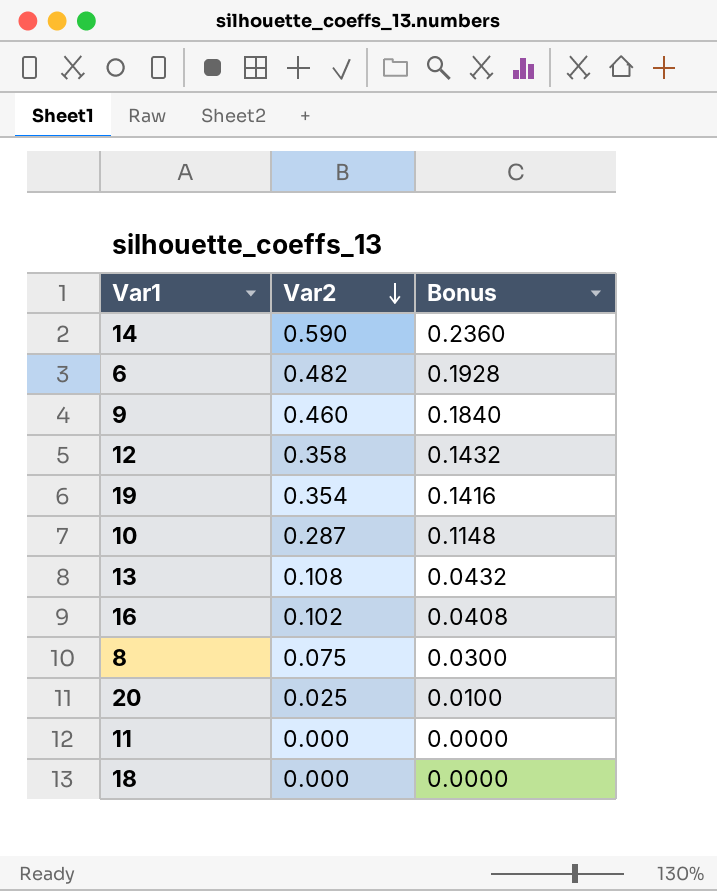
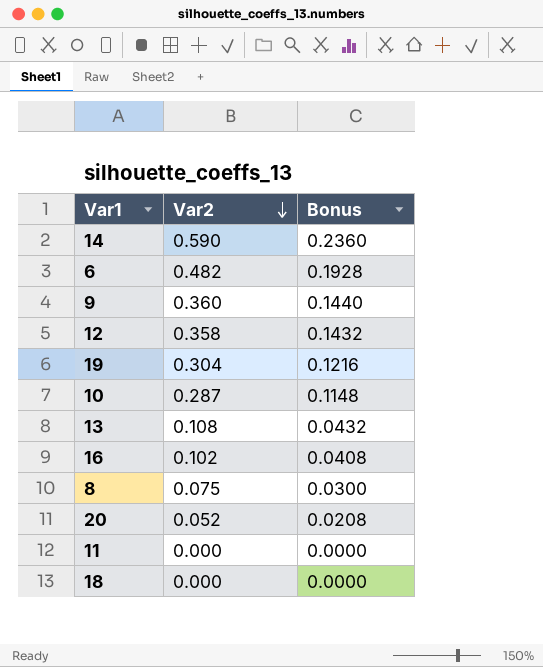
9 | Var2: 0.460 -> 0.360
9 | Bonus: 0.1840 -> 0.1440
19 | Var2: 0.354 -> 0.304
19 | Bonus: 0.1416 -> 0.1216
20 | Var2: 0.025 -> 0.052
20 | Bonus: 0.0100 -> 0.0208

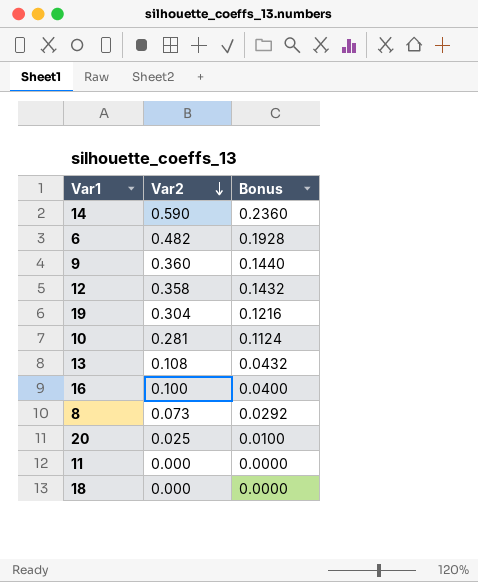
10 | Var2: 0.287 -> 0.281
10 | Bonus: 0.1148 -> 0.1124
16 | Var2: 0.102 -> 0.100
16 | Bonus: 0.0408 -> 0.0400
8 | Var2: 0.075 -> 0.073
8 | Bonus: 0.0300 -> 0.0292
20 | Var2: 0.052 -> 0.025
20 | Bonus: 0.0208 -> 0.0100

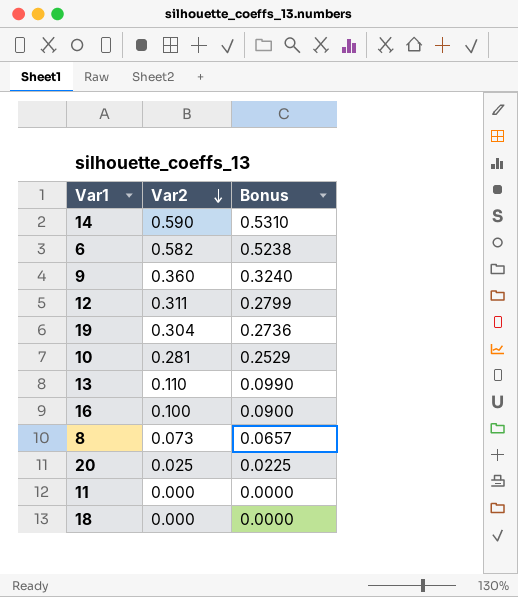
column Bonus | formula: [Var2] * 0.4 -> [Var2] * 0.9
6 | Var2: 0.482 -> 0.582
12 | Var2: 0.358 -> 0.311
13 | Var2: 0.108 -> 0.110

